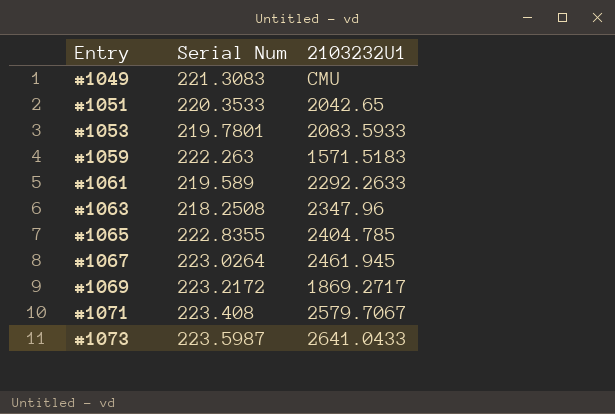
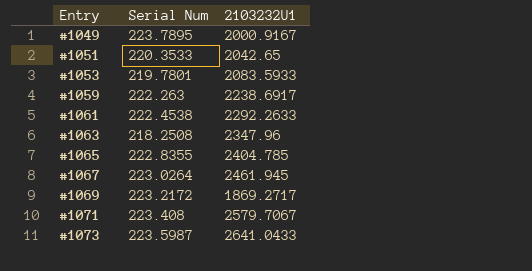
#1049 | Serial Num: 221.3083 -> 223.7895
#1049 | 2103232U1: CMU -> 2000.9167
#1059 | 2103232U1: 1571.5183 -> 2238.6917
#1061 | Serial Num: 219.589 -> 222.4538

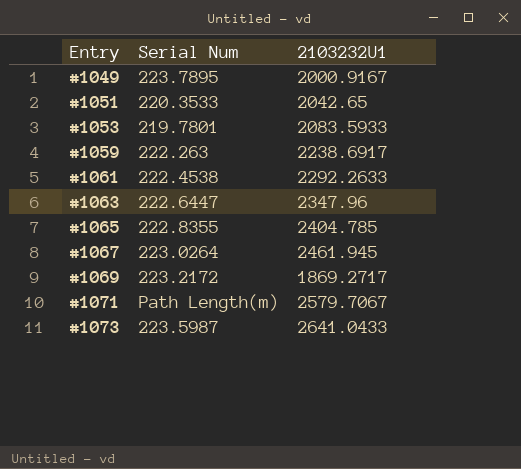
#1063 | Serial Num: 218.2508 -> 222.6447
#1071 | Serial Num: 223.408 -> Path Length(m)

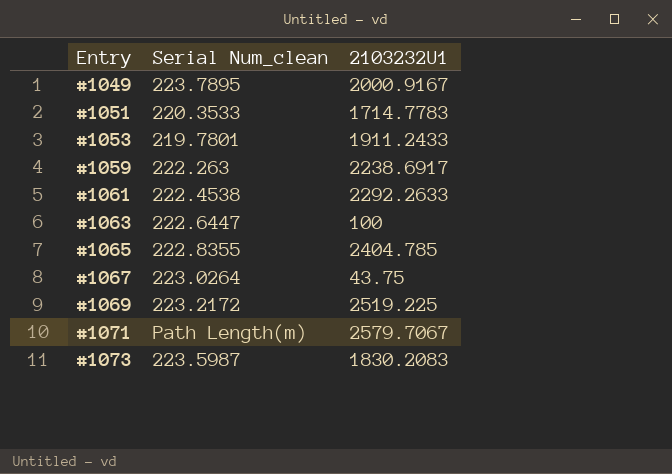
column name: Serial Num -> Serial Num_clean
#1051 | 2103232U1: 2042.65 -> 1714.7783
#1053 | 2103232U1: 2083.5933 -> 1911.2433
#1063 | 2103232U1: 2347.96 -> 100
#1067 | 2103232U1: 2461.945 -> 43.75
#1069 | 2103232U1: 1869.2717 -> 2519.225
#1073 | 2103232U1: 2641.0433 -> 1830.2083

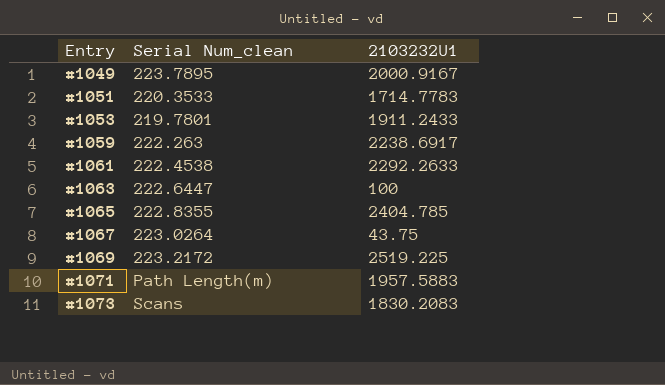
#1071 | 2103232U1: 2579.7067 -> 1957.5883
#1073 | Serial Num_clean: 223.5987 -> Scans

